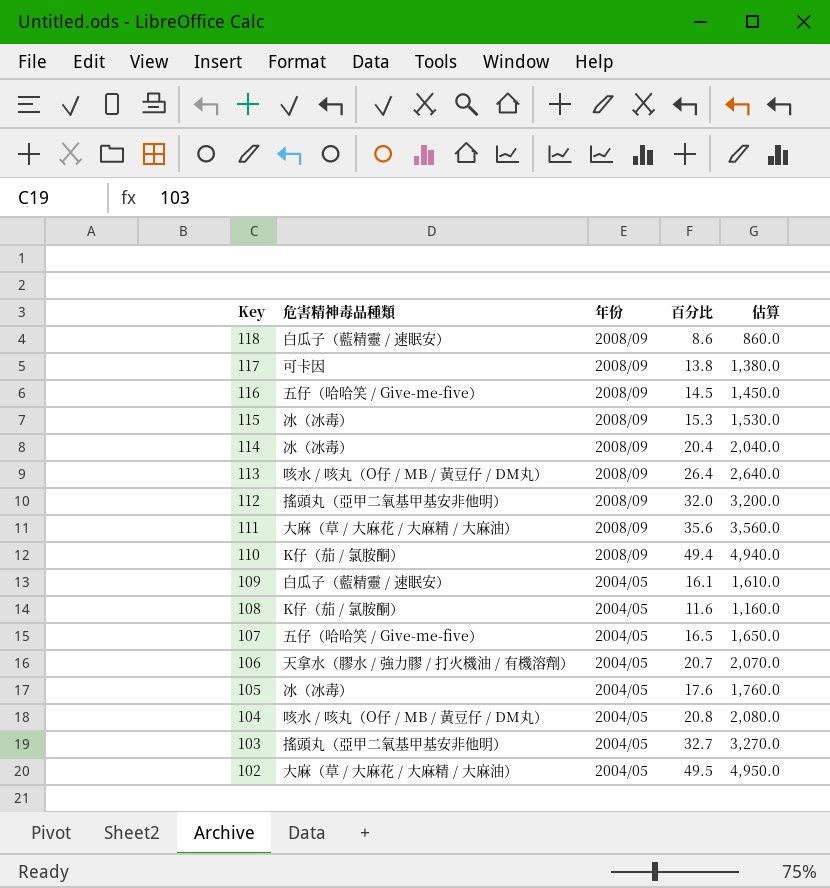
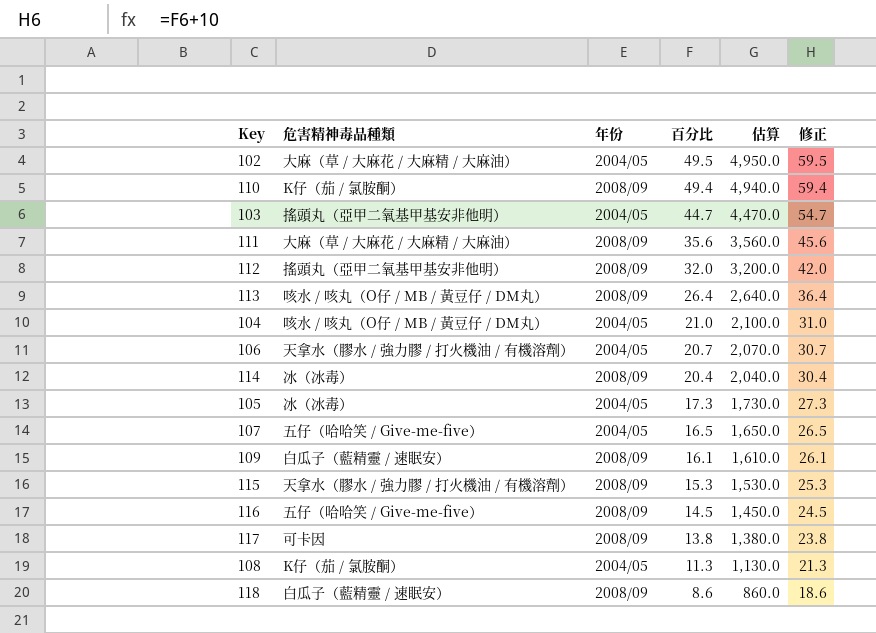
row order: Key descending -> 百分比 descending
column 修正 | formula: none -> [百分比] + 10
103 | 百分比: 32.7 -> 44.7
103 | 估算: 3,270.0 -> 4,470.0
104 | 百分比: 20.8 -> 21.0
104 | 估算: 2,080.0 -> 2,100.0
105 | 百分比: 17.6 -> 17.3
105 | 估算: 1,760.0 -> 1,730.0
109 | 年份: 2004/05 -> 2008/09
115 | 危害精神毒品種類: 冰（冰毒） -> 天拿水（膠水 / 強力膠 / 打火機油 / 有機溶劑）
108 | 百分比: 11.6 -> 11.3
108 | 估算: 1,160.0 -> 1,130.0

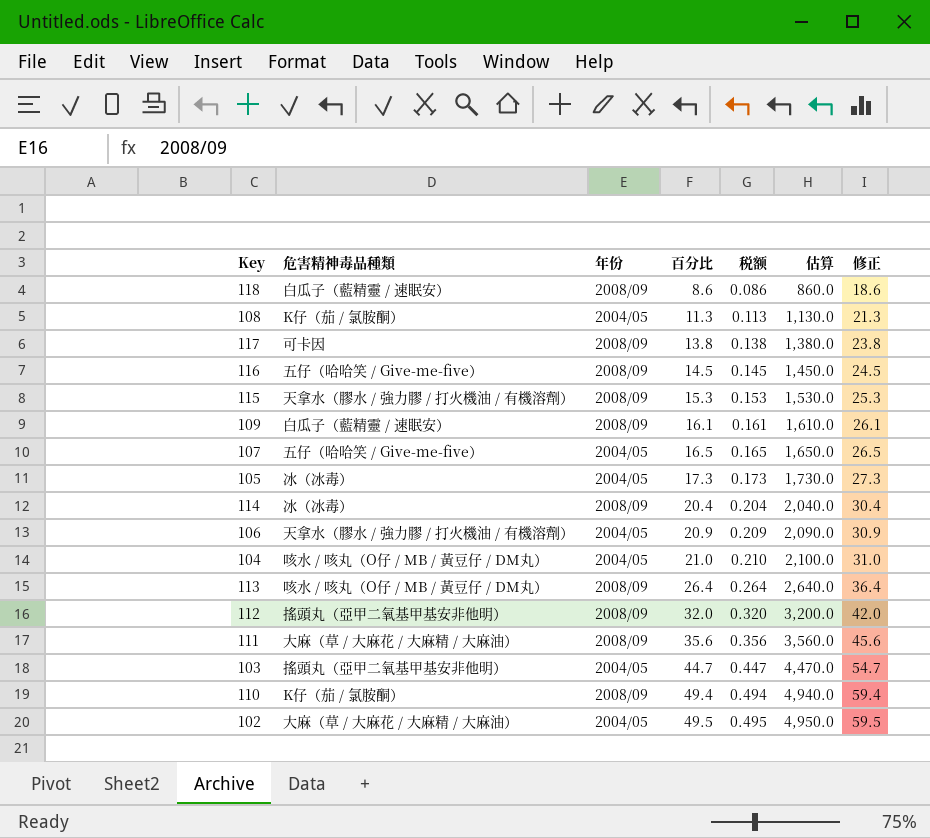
row order: 百分比 descending -> 百分比 ascending
column 税额 | formula: none -> [百分比] * 0.01
106 | 百分比: 20.7 -> 20.9
106 | 估算: 2,070.0 -> 2,090.0
106 | 修正: 30.7 -> 30.9

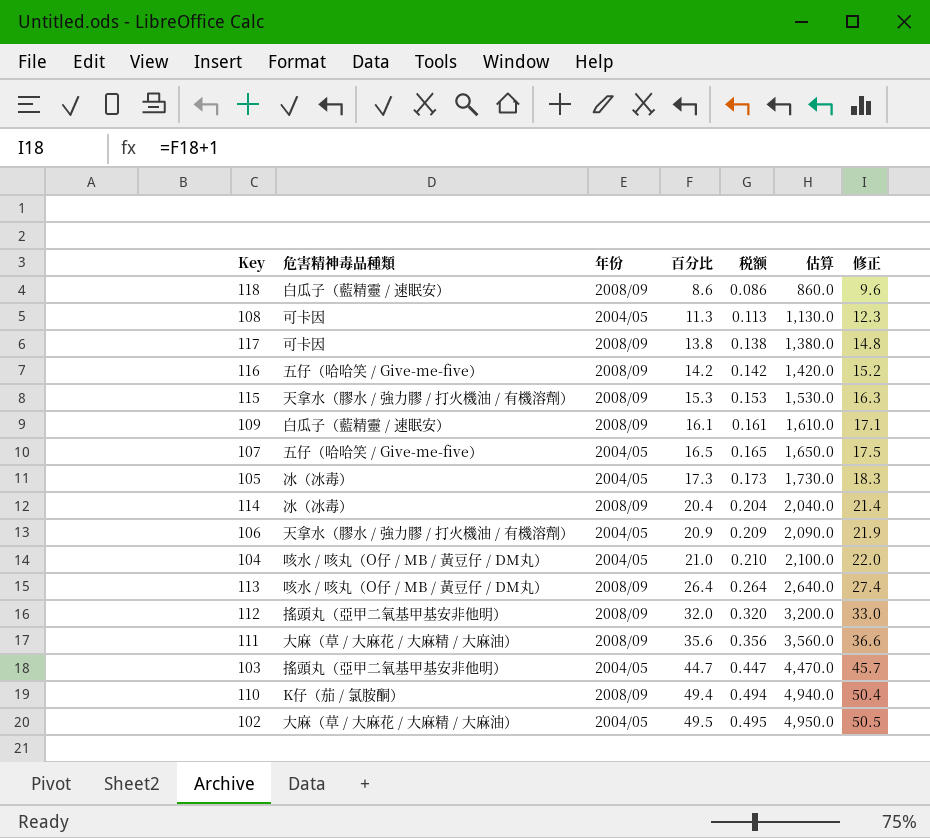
column 修正 | formula: [百分比] + 10 -> [百分比] + 1
108 | 危害精神毒品種類: K仔（茄 / 氯胺酮） -> 可卡因
116 | 百分比: 14.5 -> 14.2
116 | 税额: 0.145 -> 0.142
116 | 估算: 1,450.0 -> 1,420.0

